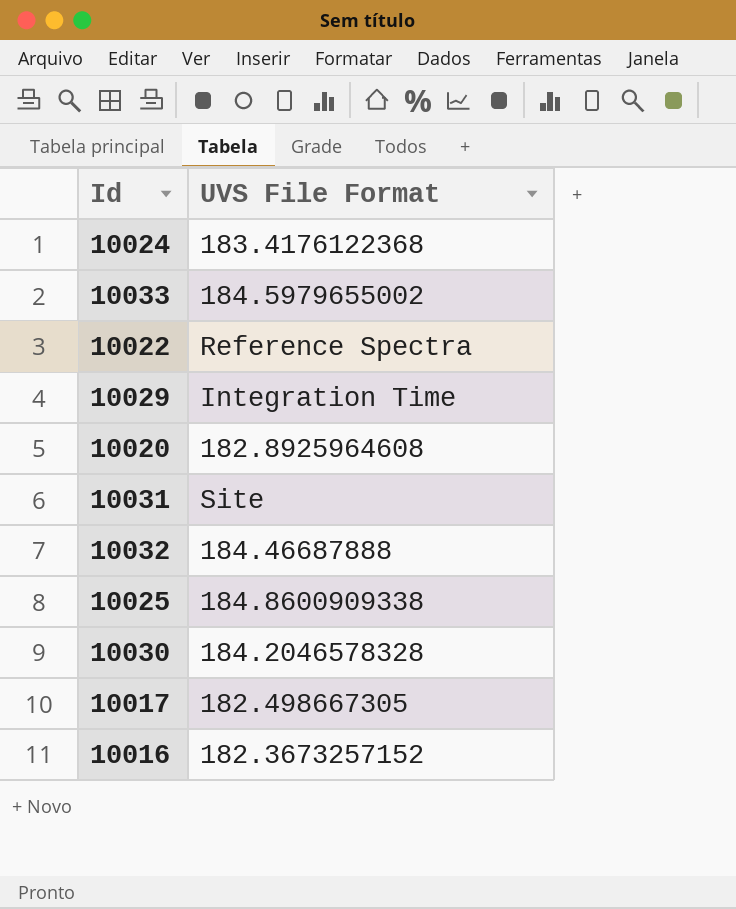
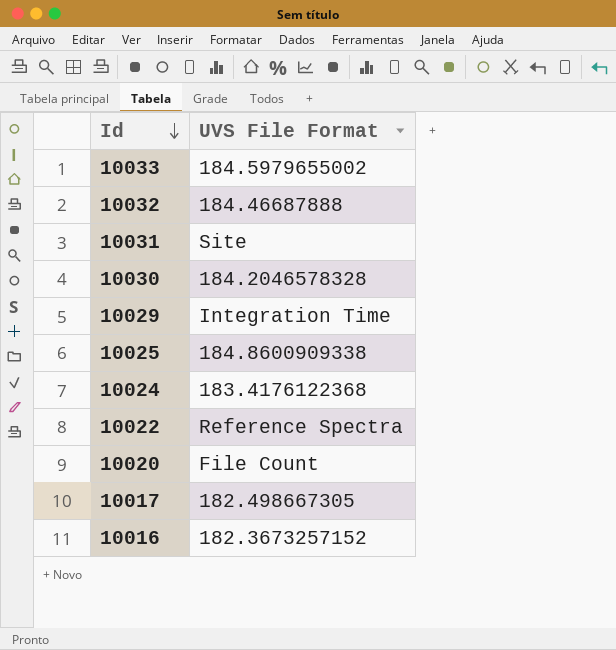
row order: none -> Id descending
10020 | UVS File Format: 182.8925964608 -> File Count

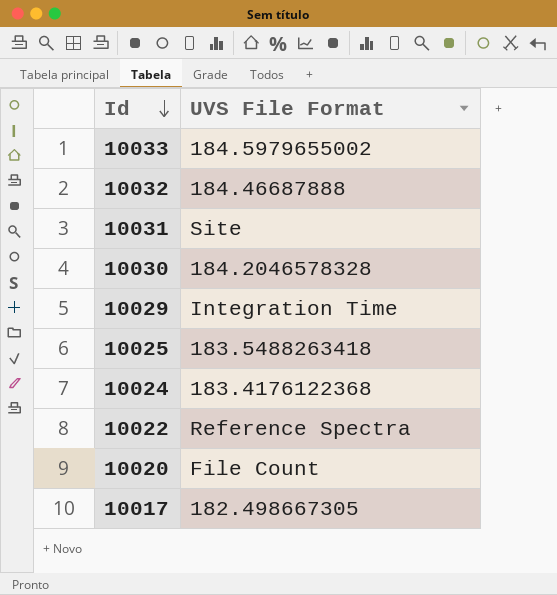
row 10016: 182.3673257152 -> none
10025 | UVS File Format: 184.8600909338 -> 183.5488263418

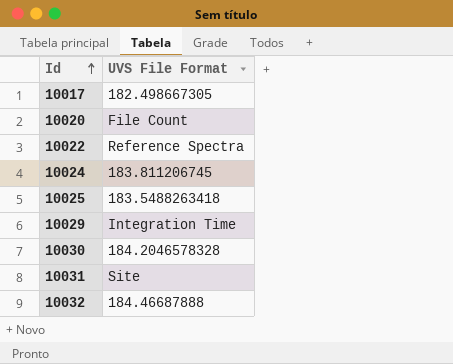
row order: Id descending -> Id ascending
row 10033: 184.5979655002 -> none
10024 | UVS File Format: 183.4176122368 -> 183.811206745

